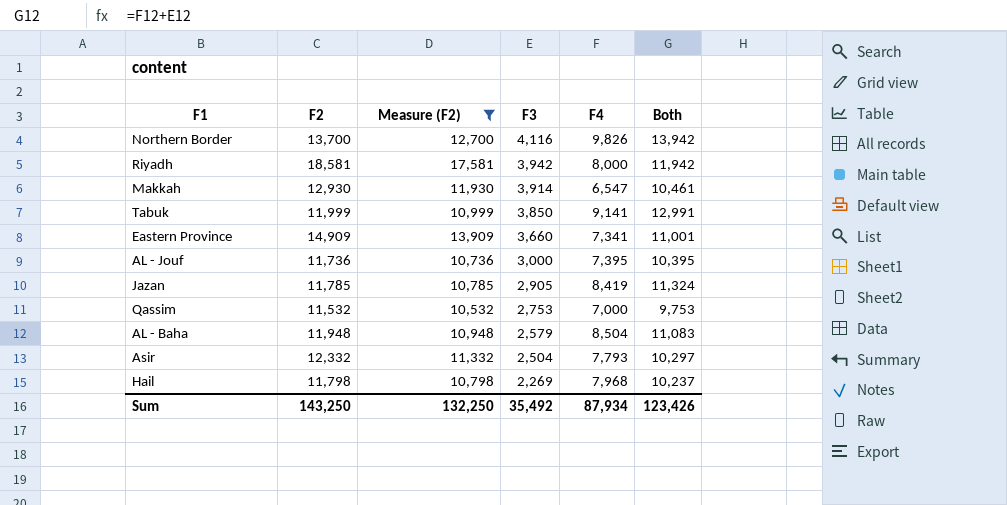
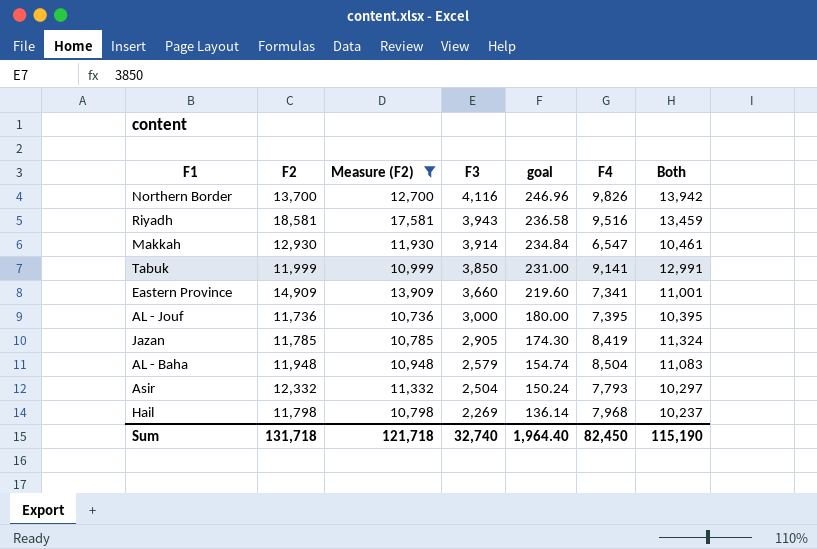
column goal | formula: none -> [F3] * 0.06
row Qassim: 11,532 | 10,532 | 2,753 | 7,000 | 9,753 -> none
Riyadh | F3: 3,942 -> 3,943
Riyadh | F4: 8,000 -> 9,516
Riyadh | Both: 11,942 -> 13,459
Sum | F2: 143,250 -> 131,718
Sum | Measure (F2): 132,250 -> 121,718
Sum | F3: 35,492 -> 32,740
Sum | F4: 87,934 -> 82,450
Sum | Both: 123,426 -> 115,190

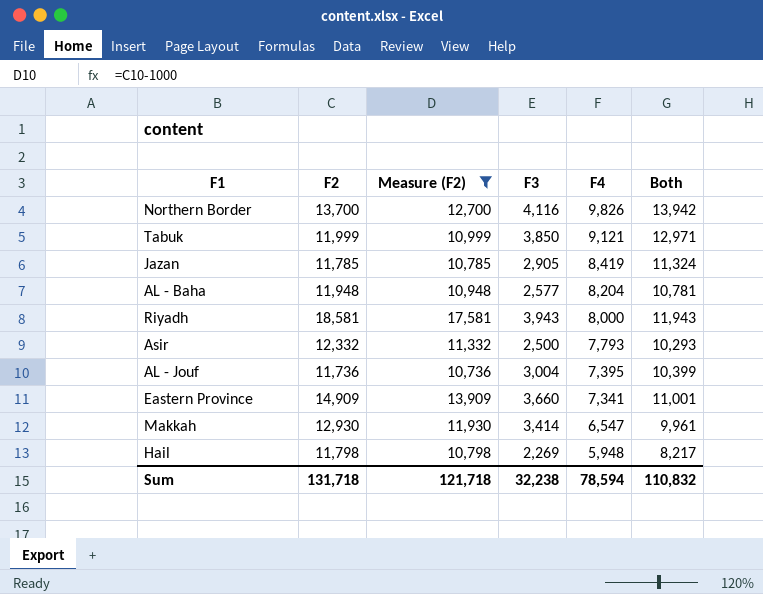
row order: F3 descending -> F4 descending
column goal | formula: [F3] * 0.06 -> none
Tabuk | F4: 9,141 -> 9,121
Tabuk | Both: 12,991 -> 12,971
AL - Baha | F3: 2,579 -> 2,577
AL - Baha | F4: 8,504 -> 8,204
AL - Baha | Both: 11,083 -> 10,781
Riyadh | F4: 9,516 -> 8,000
Riyadh | Both: 13,459 -> 11,943
Asir | F3: 2,504 -> 2,500
Asir | Both: 10,297 -> 10,293
AL - Jouf | F3: 3,000 -> 3,004
AL - Jouf | Both: 10,395 -> 10,399
Makkah | F3: 3,914 -> 3,414
Makkah | Both: 10,461 -> 9,961
Hail | F4: 7,968 -> 5,948
Hail | Both: 10,237 -> 8,217
Sum | F3: 32,740 -> 32,238
Sum | F4: 82,450 -> 78,594
Sum | Both: 115,190 -> 110,832

